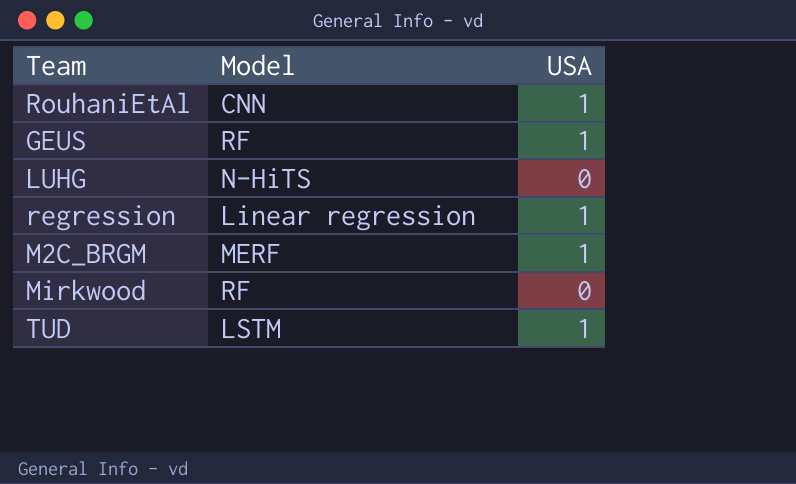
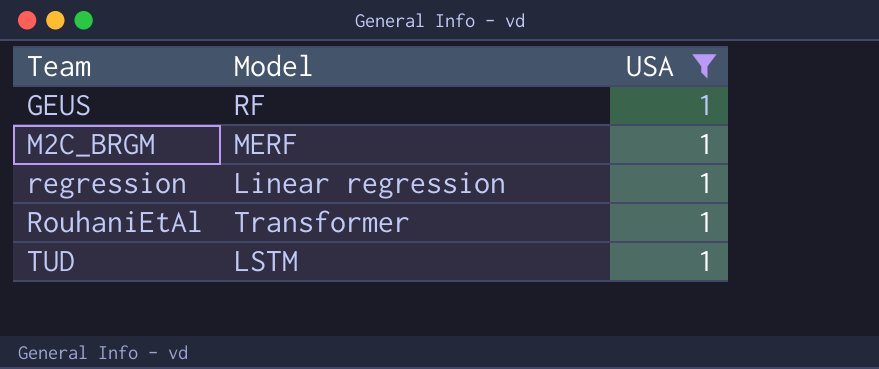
filter: none -> USA = 1
row order: none -> Team ascending
RouhaniEtAl | Model: CNN -> Transformer

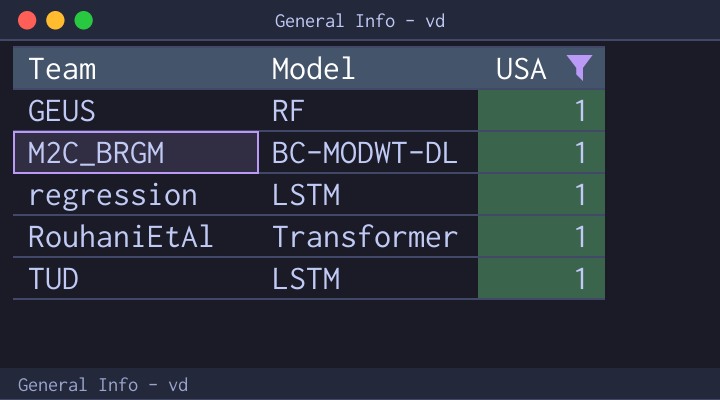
M2C_BRGM | Model: MERF -> BC-MODWT-DL
regression | Model: Linear regression -> LSTM

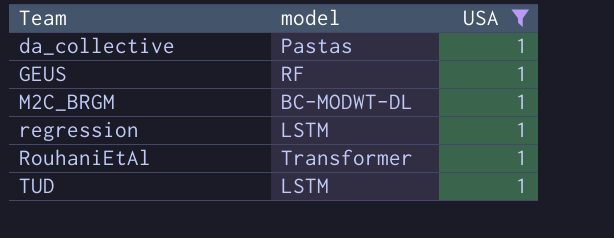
column name: Model -> model
row da_collective: none -> Pastas | 1

